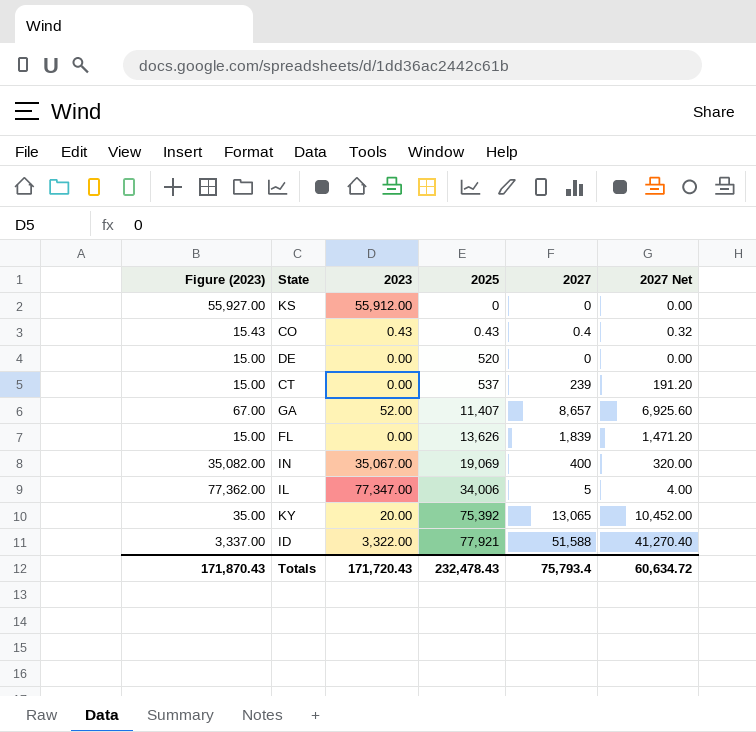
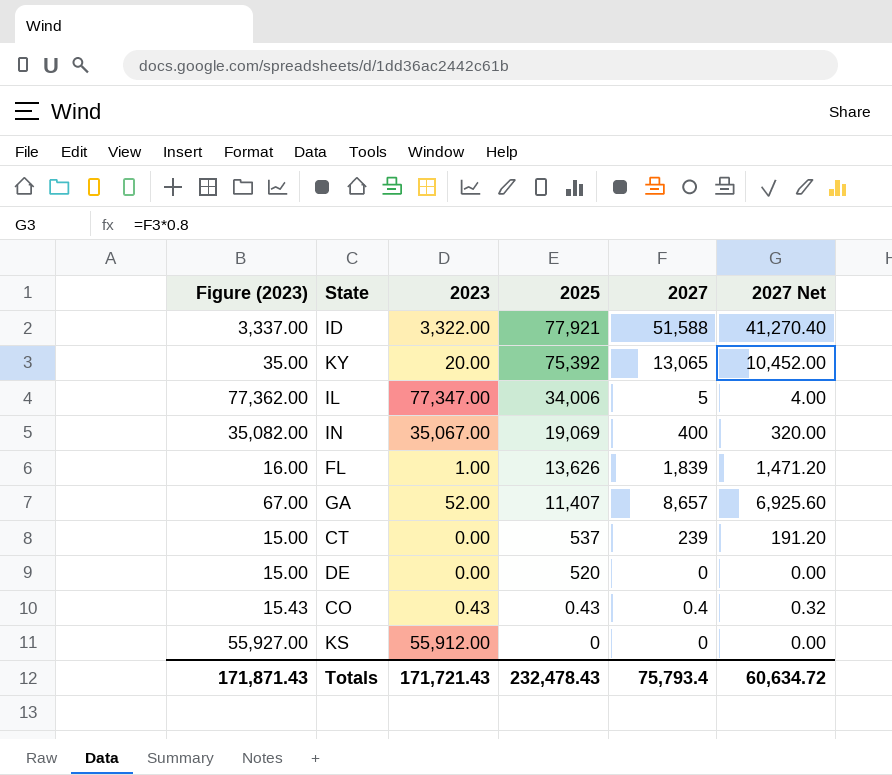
row order: 2025 ascending -> 2025 descending
FL | Figure (2023): 15.00 -> 16.00
FL | 2023: 0.00 -> 1.00
Totals | Figure (2023): 171,870.43 -> 171,871.43
Totals | 2023: 171,720.43 -> 171,721.43

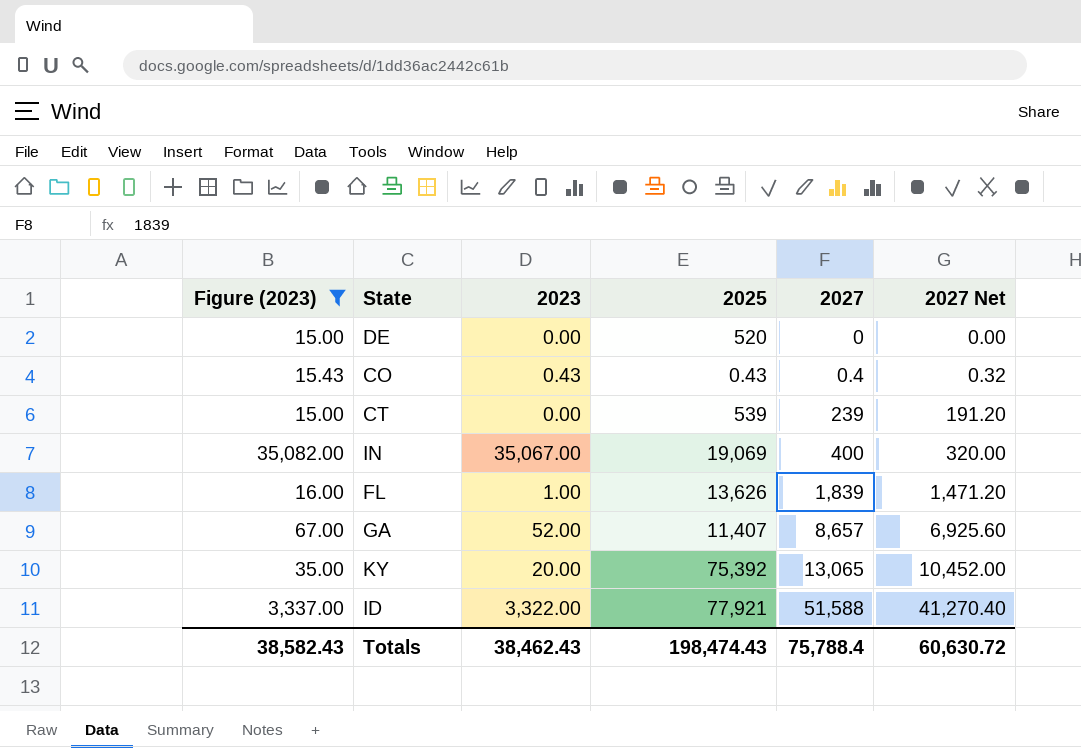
filter: none -> Figure (2023) <= 35,082.00
row order: 2025 descending -> 2027 ascending
CT | 2025: 537 -> 539
Totals | Figure (2023): 171,871.43 -> 38,582.43
Totals | 2023: 171,721.43 -> 38,462.43
Totals | 2025: 232,478.43 -> 198,474.43
Totals | 2027: 75,793.4 -> 75,788.4
Totals | 2027 Net: 60,634.72 -> 60,630.72

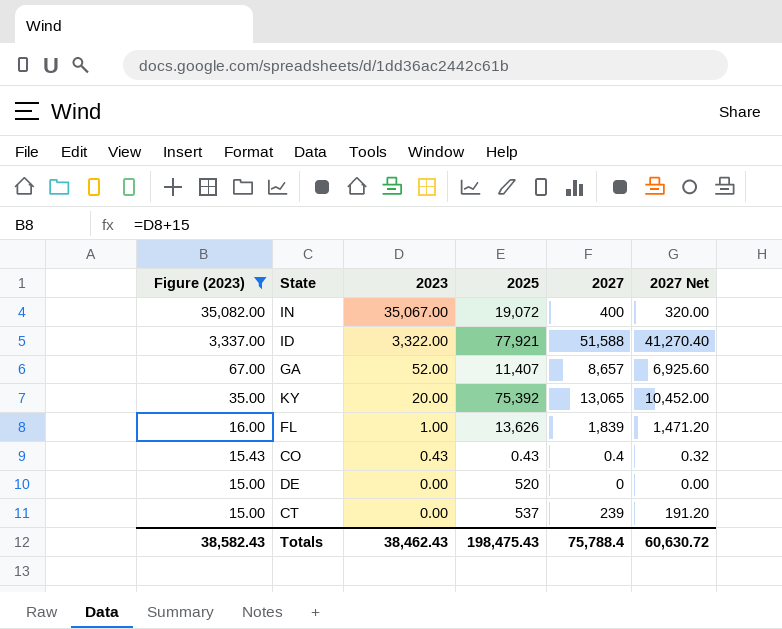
row order: 2027 ascending -> Figure (2023) descending
IN | 2025: 19,069 -> 19,072
CT | 2025: 539 -> 537
Totals | 2025: 198,474.43 -> 198,475.43

